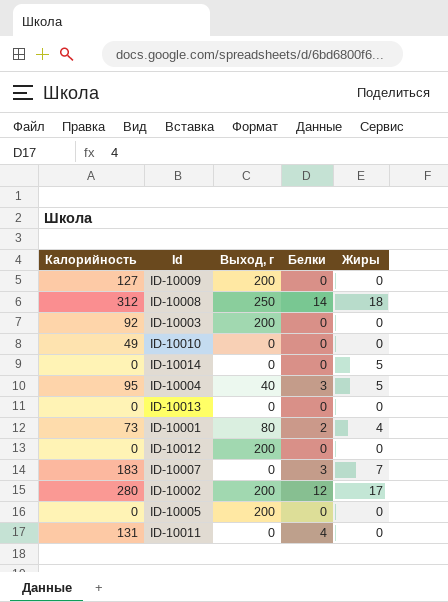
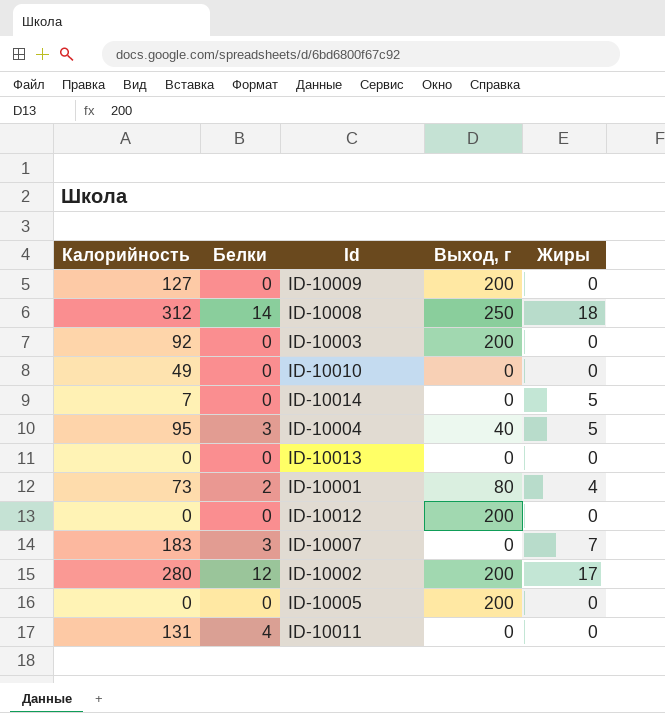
column Белки | position: 4 -> 2
ID-10014 | Калорийность: 0 -> 7

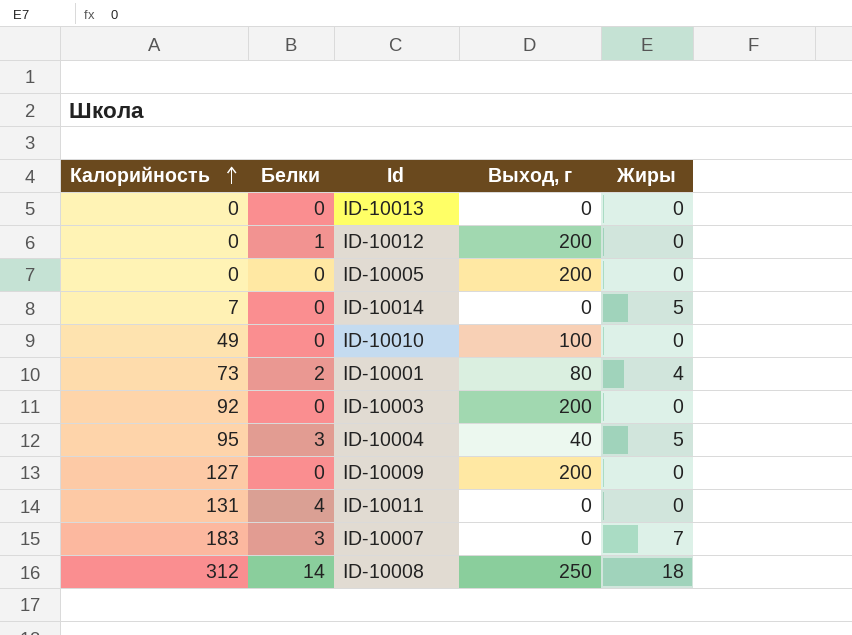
row order: none -> Калорийность ascending
row ID-10002: 280 | 12 | 200 | 17 -> none
ID-10012 | Белки: 0 -> 1
ID-10010 | Выход, г: 0 -> 100

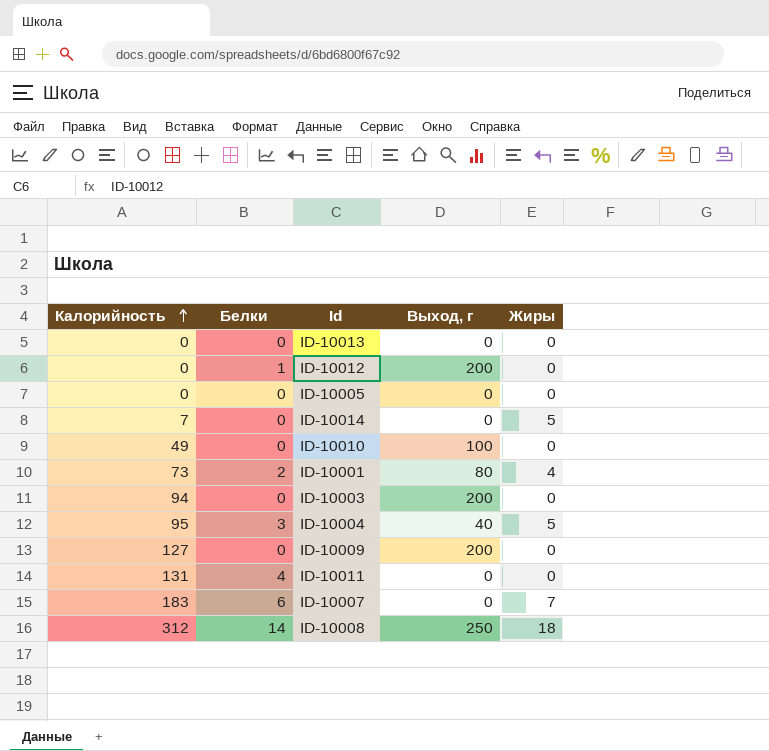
ID-10005 | Выход, г: 200 -> 0
ID-10003 | Калорийность: 92 -> 94
ID-10007 | Белки: 3 -> 6

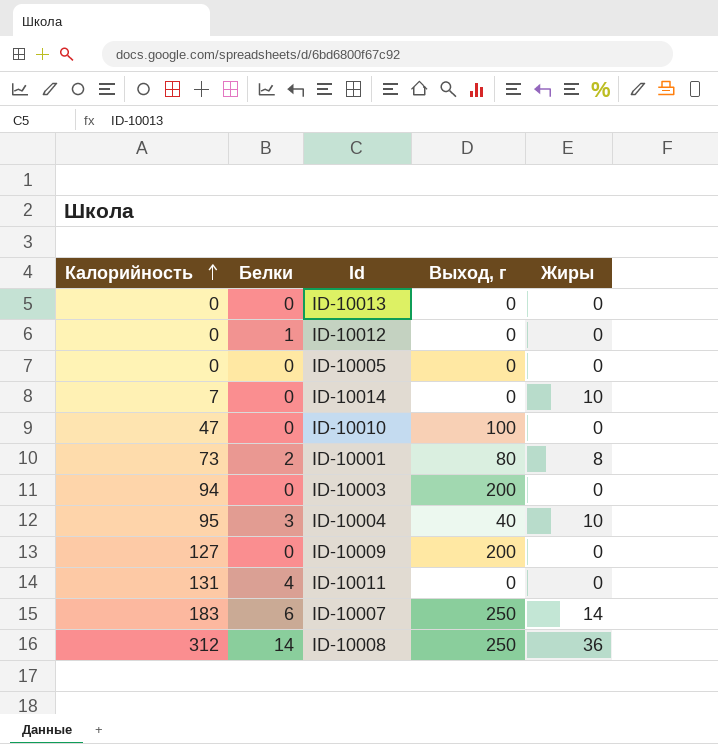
ID-10012 | Выход, г: 200 -> 0
ID-10014 | Жиры: 5 -> 10
ID-10010 | Калорийность: 49 -> 47
ID-10001 | Жиры: 4 -> 8
ID-10004 | Жиры: 5 -> 10
ID-10007 | Выход, г: 0 -> 250
ID-10007 | Жиры: 7 -> 14
ID-10008 | Жиры: 18 -> 36

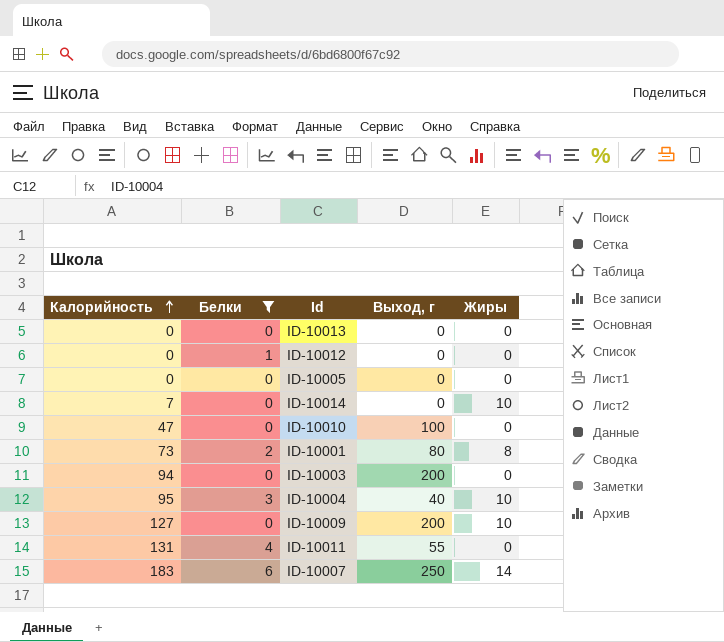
filter: none -> Белки != 14
ID-10009 | Жиры: 0 -> 10
ID-10011 | Выход, г: 0 -> 55

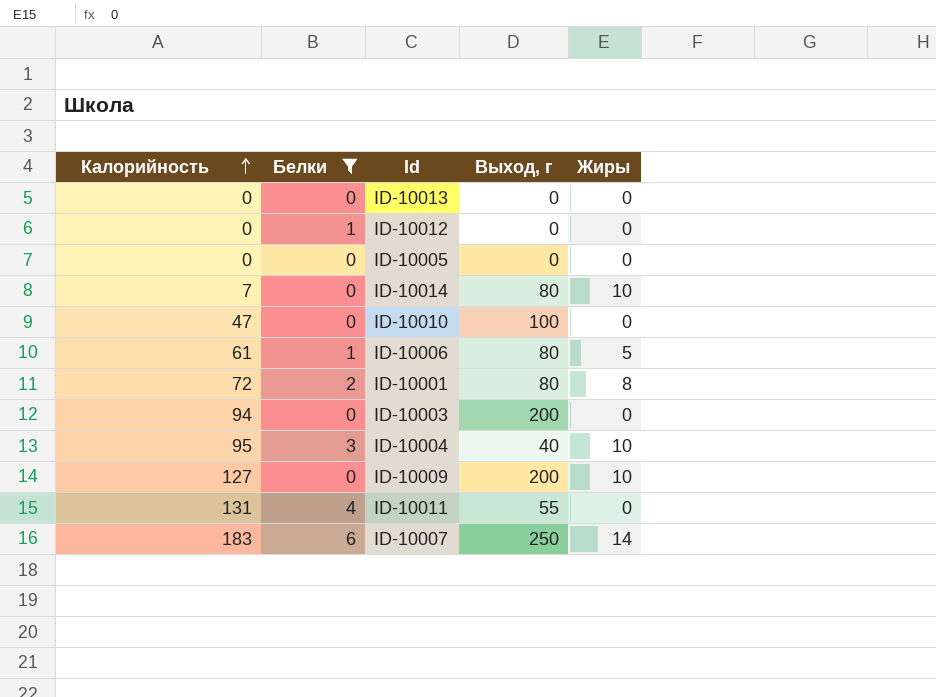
ID-10014 | Выход, г: 0 -> 80
row ID-10006: none -> 61 | 1 | 80 | 5
ID-10001 | Калорийность: 73 -> 72

